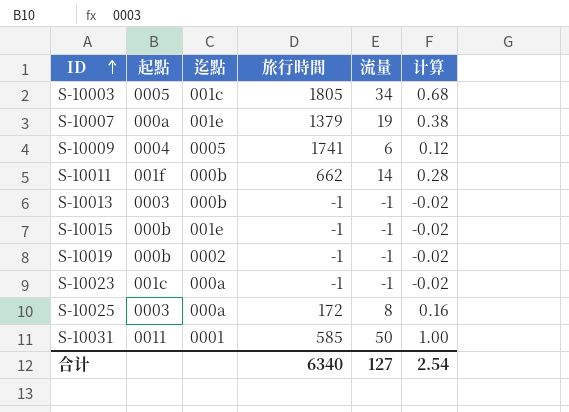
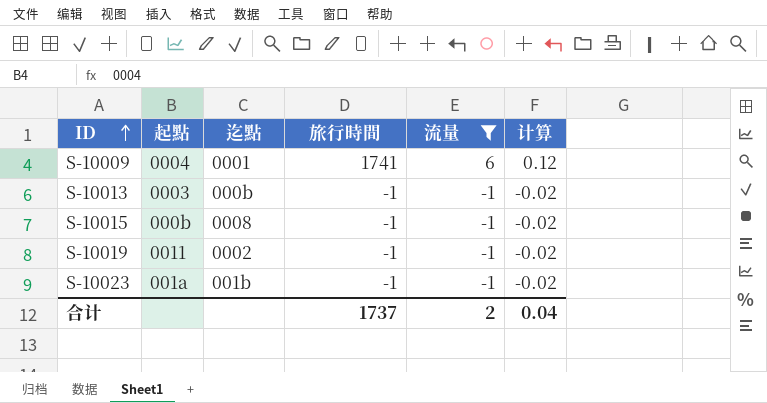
filter: none -> 流量 <= 6
S-10009 | 迄點: 0005 -> 0001
S-10015 | 迄點: 001e -> 0008
S-10019 | 起點: 000b -> 0011
S-10023 | 起點: 001c -> 001a
S-10023 | 迄點: 000a -> 001b
合计 | 旅行時間: 6340 -> 1737
合计 | 流量: 127 -> 2
合计 | 计算: 2.54 -> 0.04

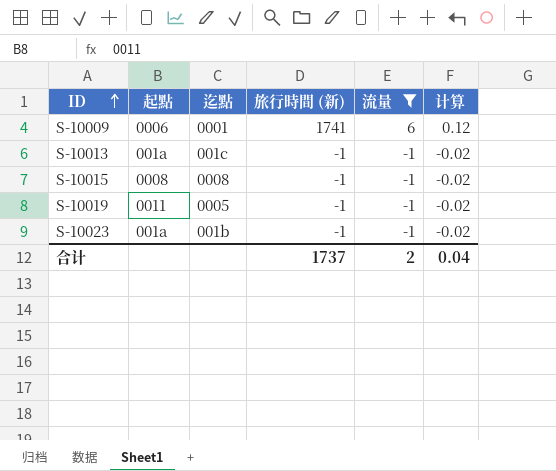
column name: 旅行時間 -> 旅行時間 (新)
S-10009 | 起點: 0004 -> 0006
S-10013 | 起點: 0003 -> 001a
S-10013 | 迄點: 000b -> 001c
S-10015 | 起點: 000b -> 0008
S-10019 | 迄點: 0002 -> 0005

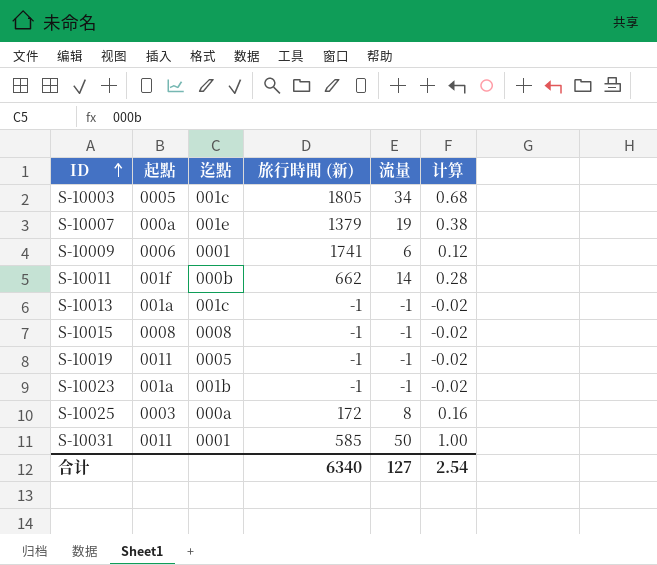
filter: 流量 <= 6 -> none
合计 | 旅行時間 (新): 1737 -> 6340
合计 | 流量: 2 -> 127
合计 | 计算: 0.04 -> 2.54

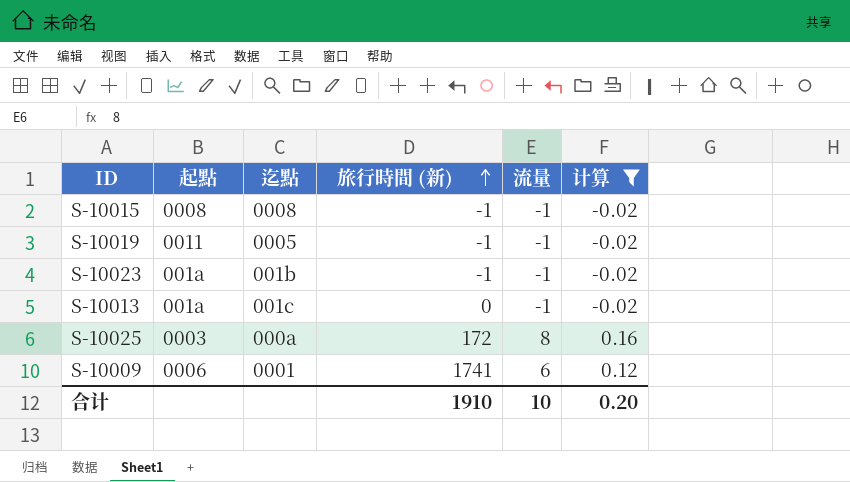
filter: none -> 计算 <= 0.16
row order: ID ascending -> 旅行時間 (新) ascending
S-10013 | 旅行時間 (新): -1 -> 0
合计 | 旅行時間 (新): 6340 -> 1910
合计 | 流量: 127 -> 10
合计 | 计算: 2.54 -> 0.20

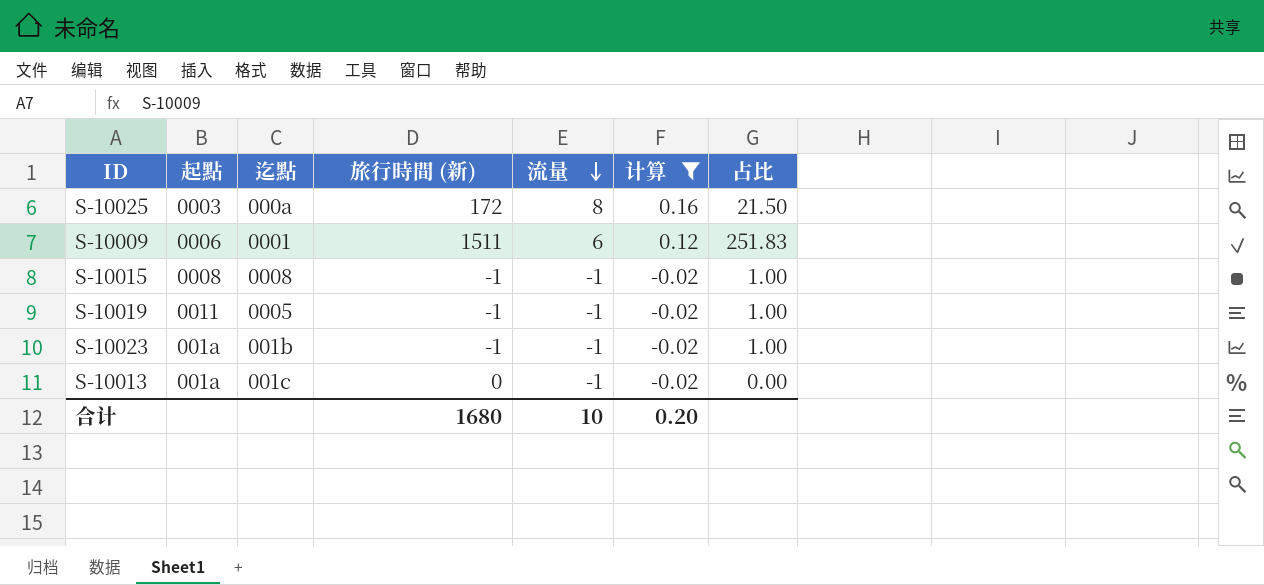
row order: 旅行時間 (新) ascending -> 流量 descending
column 占比 | formula: none -> [旅行時間 (新)] / [流量]
S-10009 | 旅行時間 (新): 1741 -> 1511
合计 | 旅行時間 (新): 1910 -> 1680

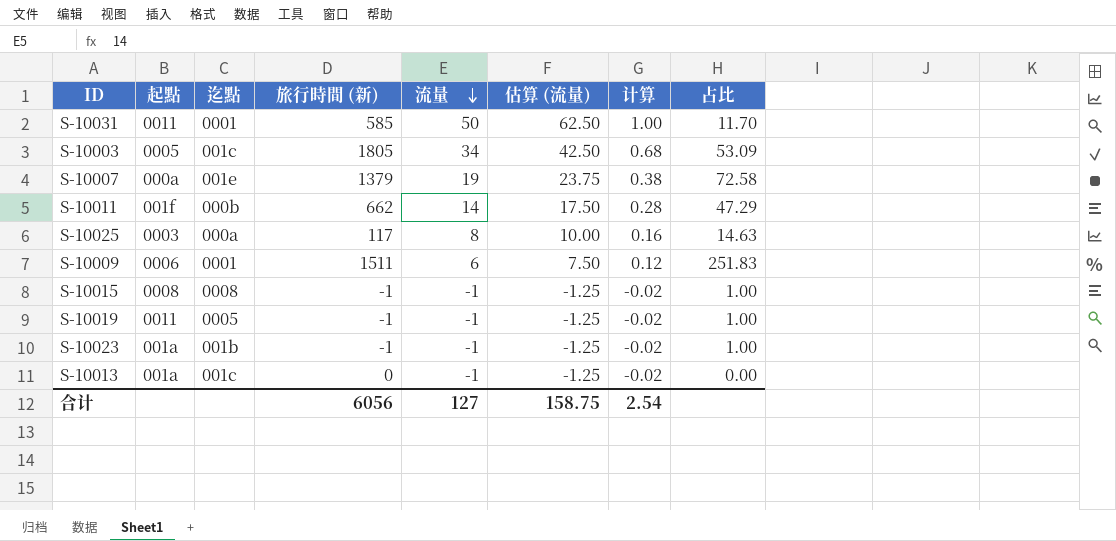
filter: 计算 <= 0.16 -> none
column 估算 (流量) | formula: none -> [流量] * 1.25
S-10025 | 旅行時間 (新): 172 -> 117
S-10025 | 占比: 21.50 -> 14.63
合计 | 旅行時間 (新): 1680 -> 6056
合计 | 流量: 10 -> 127
合计 | 计算: 0.20 -> 2.54

